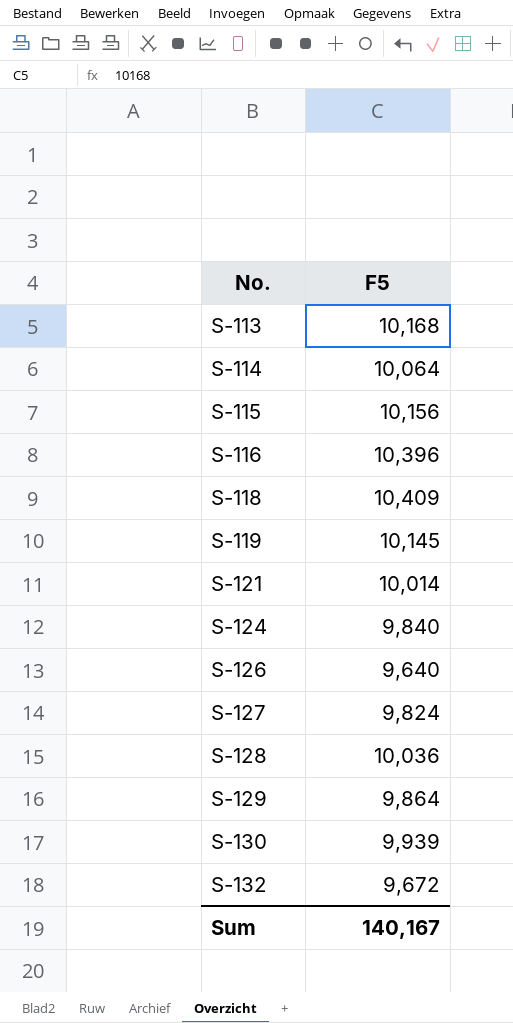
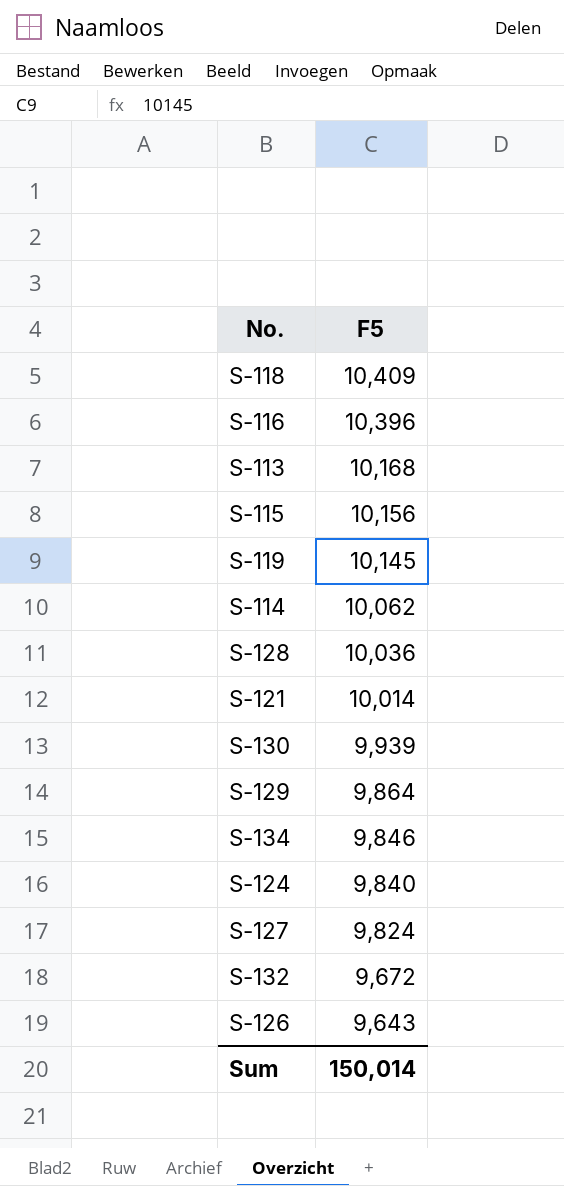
row order: No. ascending -> F5 descending
S-114 | F5: 10,064 -> 10,062
row S-134: none -> 9,846
S-126 | F5: 9,640 -> 9,643
Sum | F5: 140,167 -> 150,014

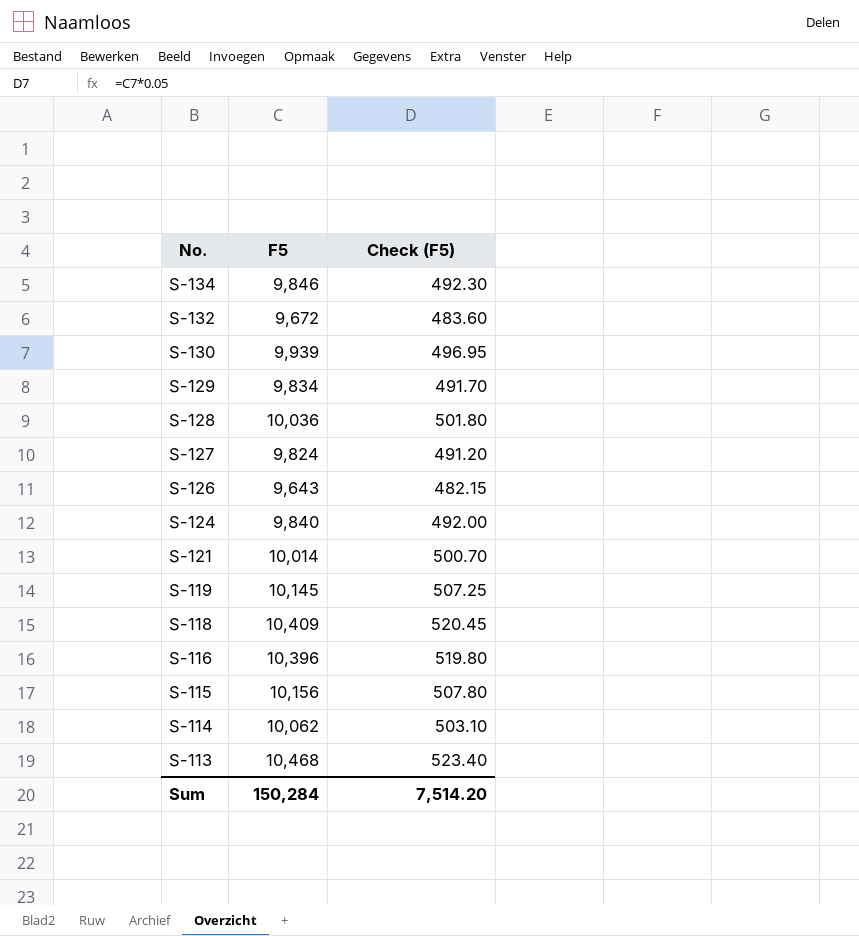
row order: F5 descending -> No. descending
column Check (F5) | formula: none -> [F5] * 0.05
S-129 | F5: 9,864 -> 9,834
S-113 | F5: 10,168 -> 10,468
Sum | F5: 150,014 -> 150,284

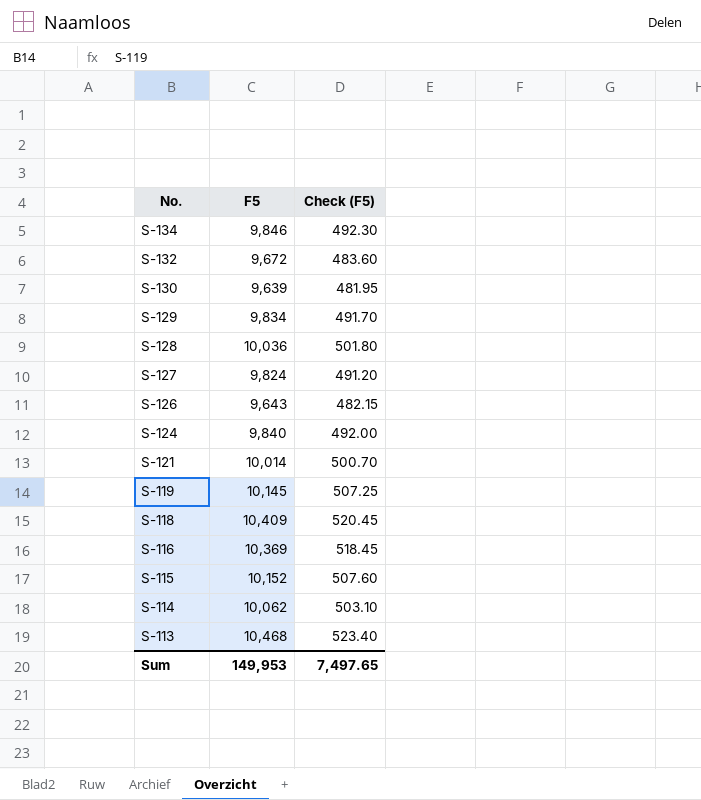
S-130 | F5: 9,939 -> 9,639
S-130 | Check (F5): 496.95 -> 481.95
S-116 | F5: 10,396 -> 10,369
S-116 | Check (F5): 519.80 -> 518.45
S-115 | F5: 10,156 -> 10,152
S-115 | Check (F5): 507.80 -> 507.60
Sum | F5: 150,284 -> 149,953
Sum | Check (F5): 7,514.20 -> 7,497.65

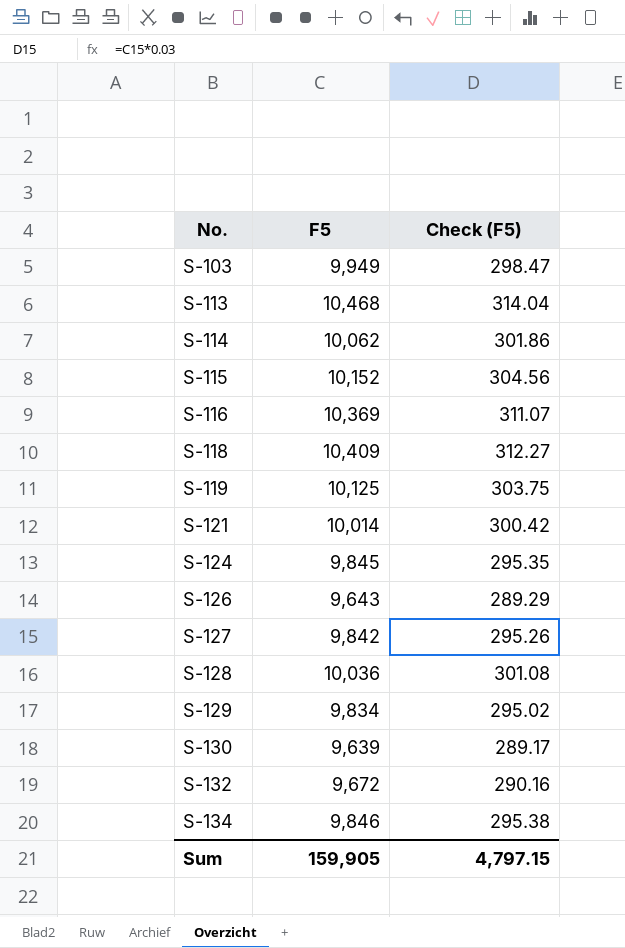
row order: No. descending -> No. ascending
column Check (F5) | formula: [F5] * 0.05 -> [F5] * 0.03
row S-103: none -> 9,949 | 298.47
S-119 | F5: 10,145 -> 10,125
S-124 | F5: 9,840 -> 9,845
S-127 | F5: 9,824 -> 9,842
Sum | F5: 149,953 -> 159,905
Sum | Check (F5): 7,497.65 -> 4,797.15

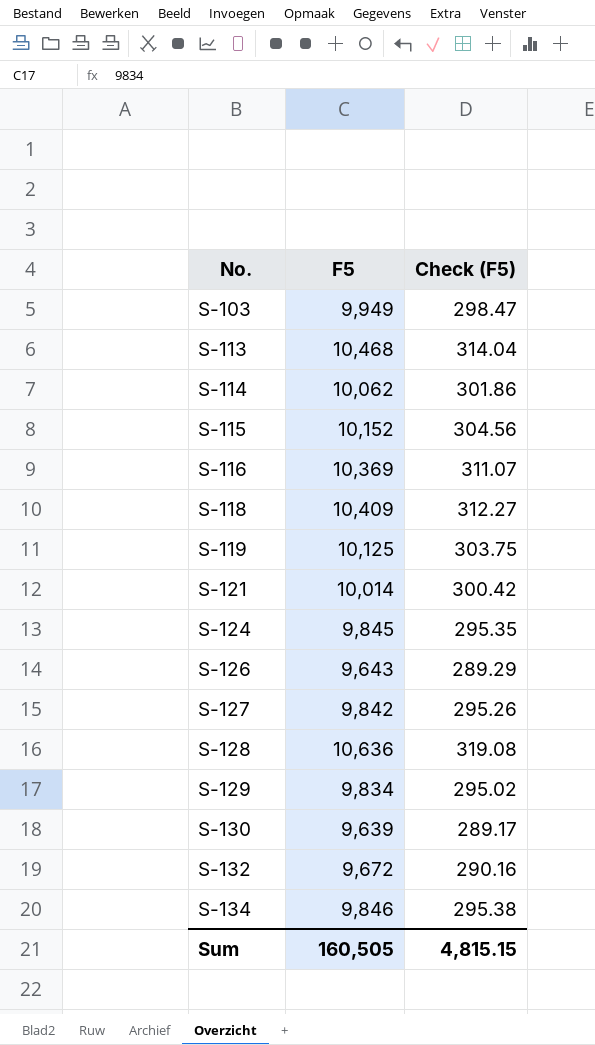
S-128 | F5: 10,036 -> 10,636
S-128 | Check (F5): 301.08 -> 319.08
Sum | F5: 159,905 -> 160,505
Sum | Check (F5): 4,797.15 -> 4,815.15

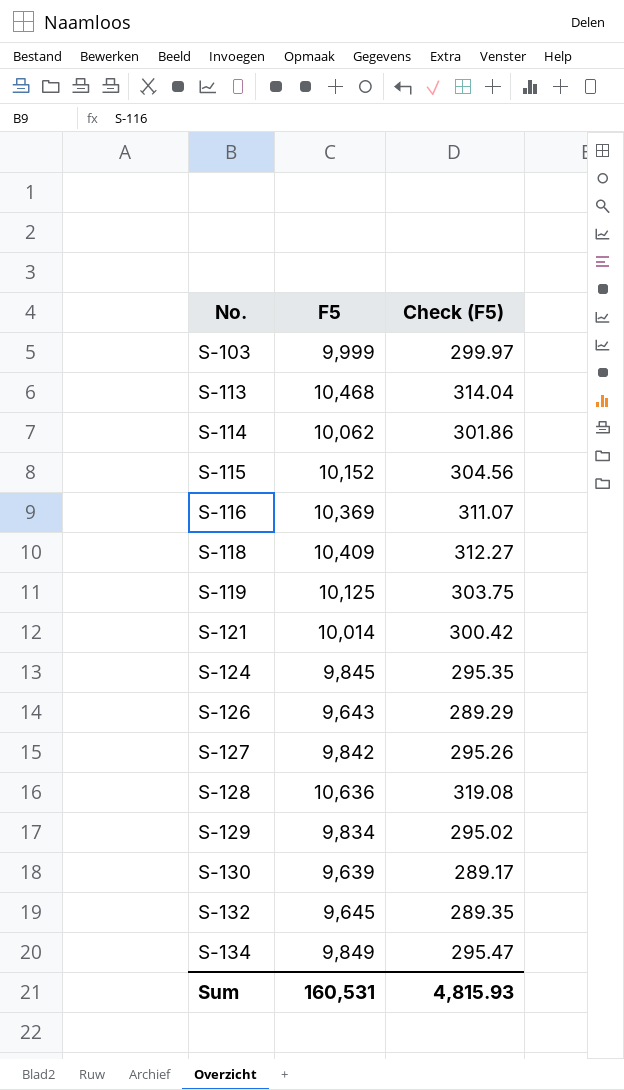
S-103 | F5: 9,949 -> 9,999
S-103 | Check (F5): 298.47 -> 299.97
S-132 | F5: 9,672 -> 9,645
S-132 | Check (F5): 290.16 -> 289.35
S-134 | F5: 9,846 -> 9,849
S-134 | Check (F5): 295.38 -> 295.47
Sum | F5: 160,505 -> 160,531
Sum | Check (F5): 4,815.15 -> 4,815.93

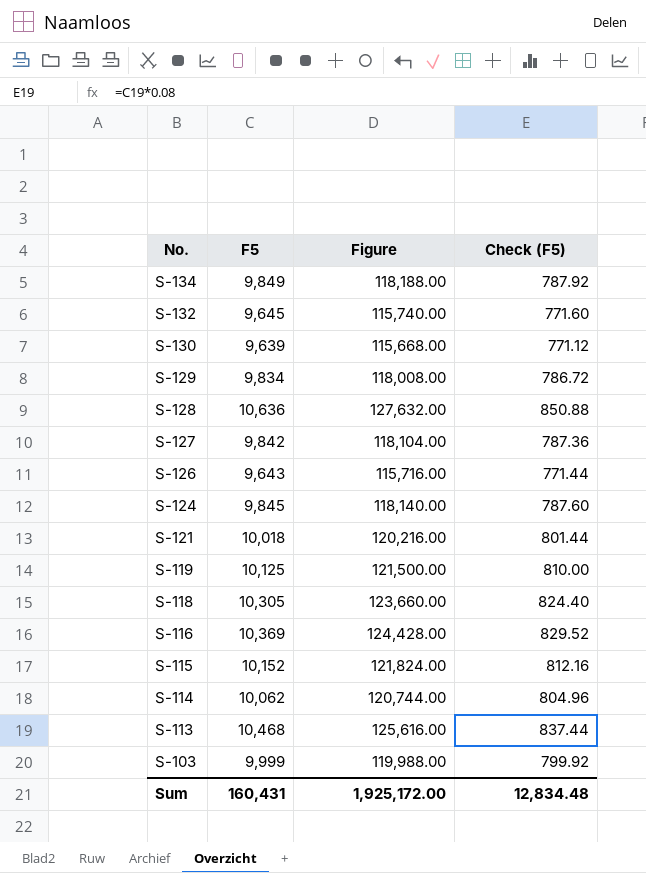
row order: No. ascending -> No. descending
column Figure | formula: none -> [F5] * 12
column Check (F5) | formula: [F5] * 0.03 -> [F5] * 0.08
S-121 | F5: 10,014 -> 10,018
S-118 | F5: 10,409 -> 10,305
Sum | F5: 160,531 -> 160,431
Sum | Check (F5): 4,815.93 -> 12,834.48

